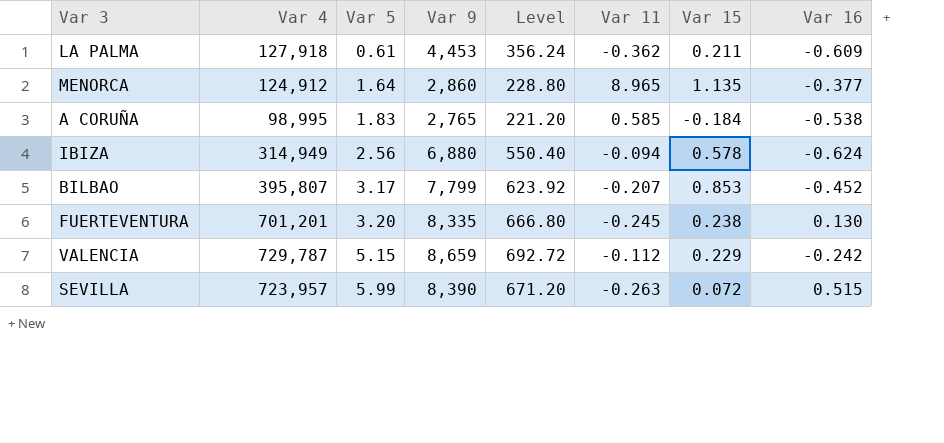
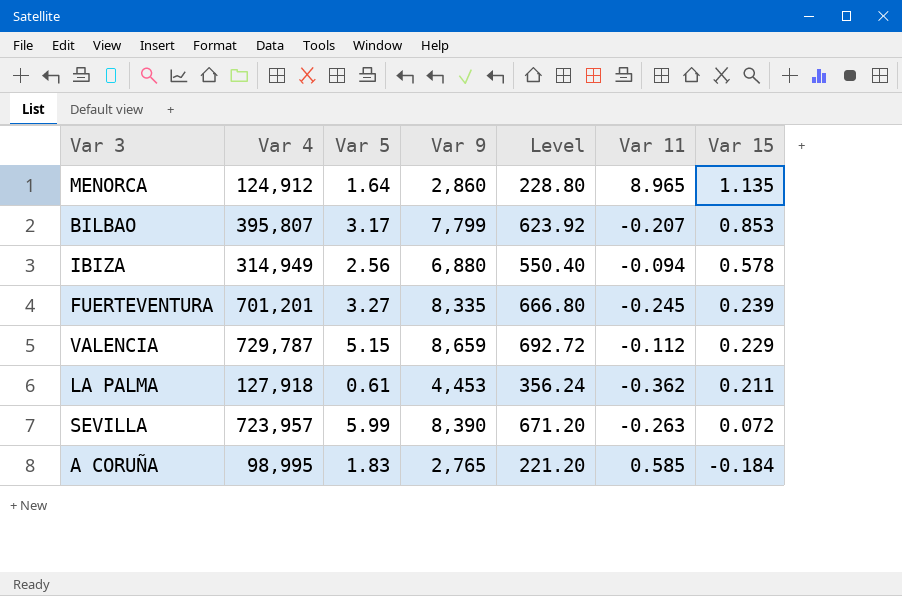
row order: Var 5 ascending -> Var 15 descending
column Var 16 | position: 8 -> none
FUERTEVENTURA | Var 5: 3.20 -> 3.27
FUERTEVENTURA | Var 15: 0.238 -> 0.239

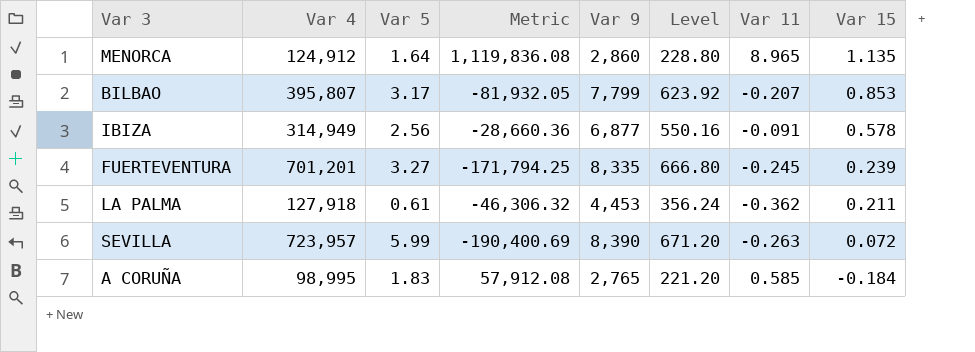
column Metric | formula: none -> [Var 4] * [Var 11]
row VALENCIA: 729,787 | 5.15 | 8,659 | 692.72 | -0.112 | 0.229 -> none
IBIZA | Var 9: 6,880 -> 6,877
IBIZA | Level: 550.40 -> 550.16
IBIZA | Var 11: -0.094 -> -0.091

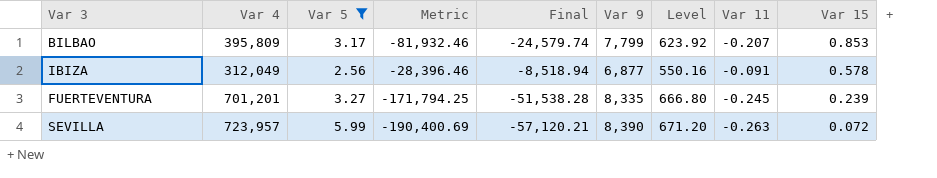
filter: none -> Var 5 >= 2.56
column Final | formula: none -> [Metric] * 0.3
BILBAO | Var 4: 395,807 -> 395,809
BILBAO | Metric: -81,932.05 -> -81,932.46
IBIZA | Var 4: 314,949 -> 312,049
IBIZA | Metric: -28,660.36 -> -28,396.46

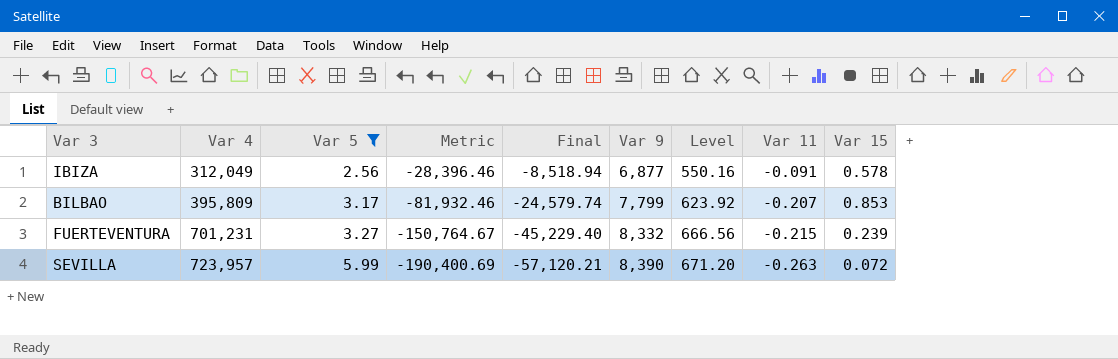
row order: Var 15 descending -> Var 4 ascending
FUERTEVENTURA | Var 4: 701,201 -> 701,231
FUERTEVENTURA | Metric: -171,794.25 -> -150,764.67
FUERTEVENTURA | Final: -51,538.28 -> -45,229.40
FUERTEVENTURA | Var 9: 8,335 -> 8,332
FUERTEVENTURA | Level: 666.80 -> 666.56
FUERTEVENTURA | Var 11: -0.245 -> -0.215

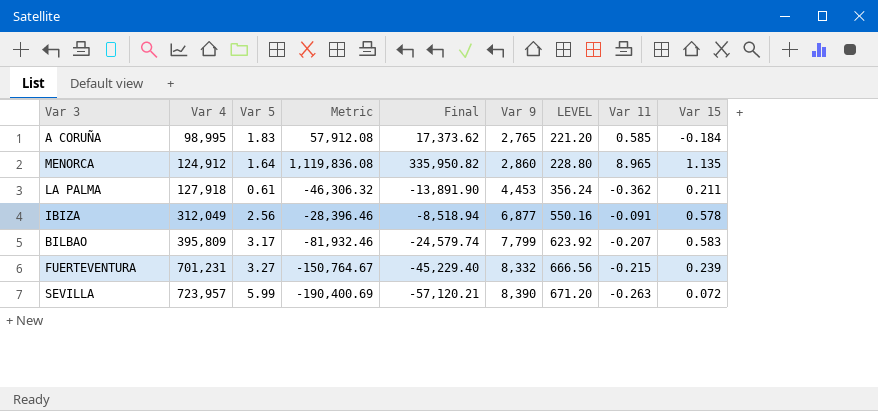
filter: Var 5 >= 2.56 -> none
column name: Level -> LEVEL
BILBAO | Var 15: 0.853 -> 0.583

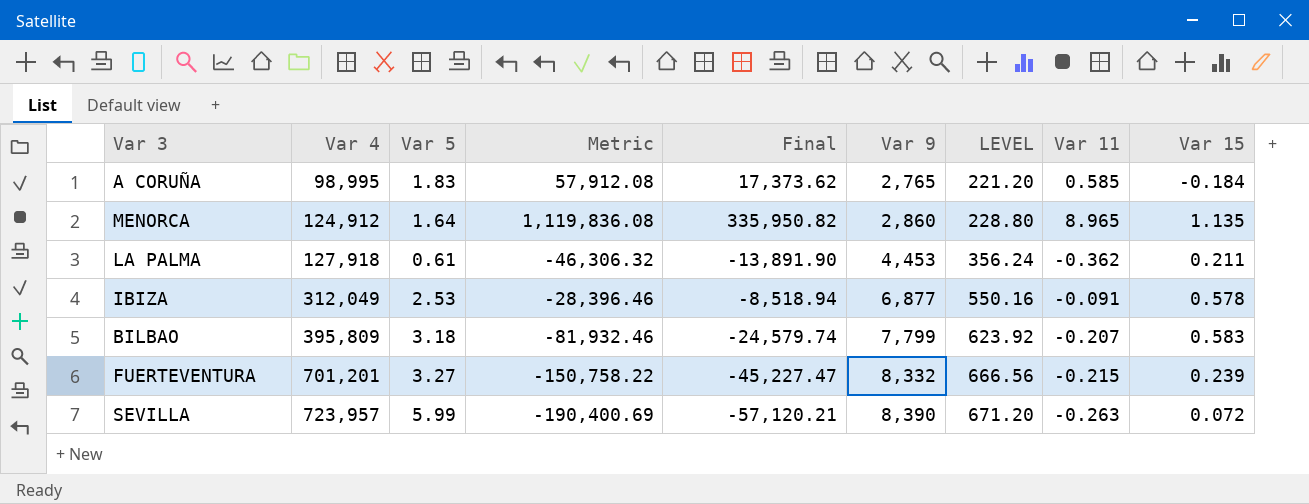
IBIZA | Var 5: 2.56 -> 2.53
BILBAO | Var 5: 3.17 -> 3.18
FUERTEVENTURA | Var 4: 701,231 -> 701,201
FUERTEVENTURA | Metric: -150,764.67 -> -150,758.22
FUERTEVENTURA | Final: -45,229.40 -> -45,227.47

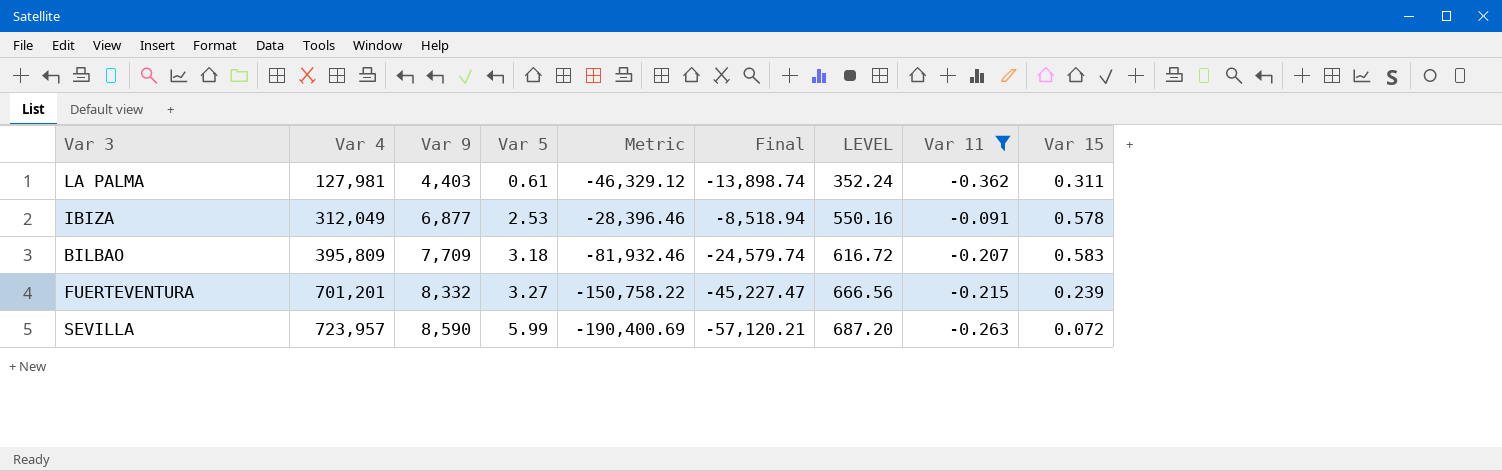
filter: none -> Var 11 <= -0.091
column Var 9 | position: 6 -> 3
LA PALMA | Var 4: 127,918 -> 127,981
LA PALMA | Var 9: 4,453 -> 4,403
LA PALMA | Metric: -46,306.32 -> -46,329.12
LA PALMA | Final: -13,891.90 -> -13,898.74
LA PALMA | LEVEL: 356.24 -> 352.24
LA PALMA | Var 15: 0.211 -> 0.311
BILBAO | Var 9: 7,799 -> 7,709
BILBAO | LEVEL: 623.92 -> 616.72
SEVILLA | Var 9: 8,390 -> 8,590
SEVILLA | LEVEL: 671.20 -> 687.20

